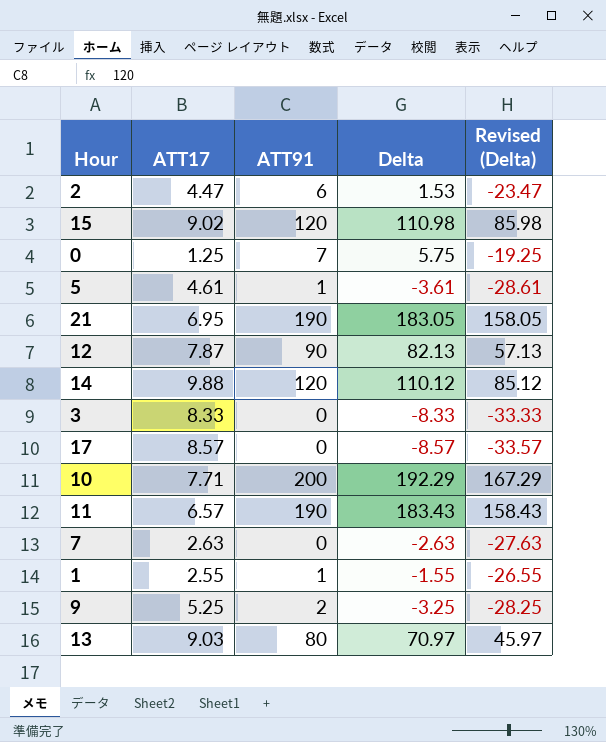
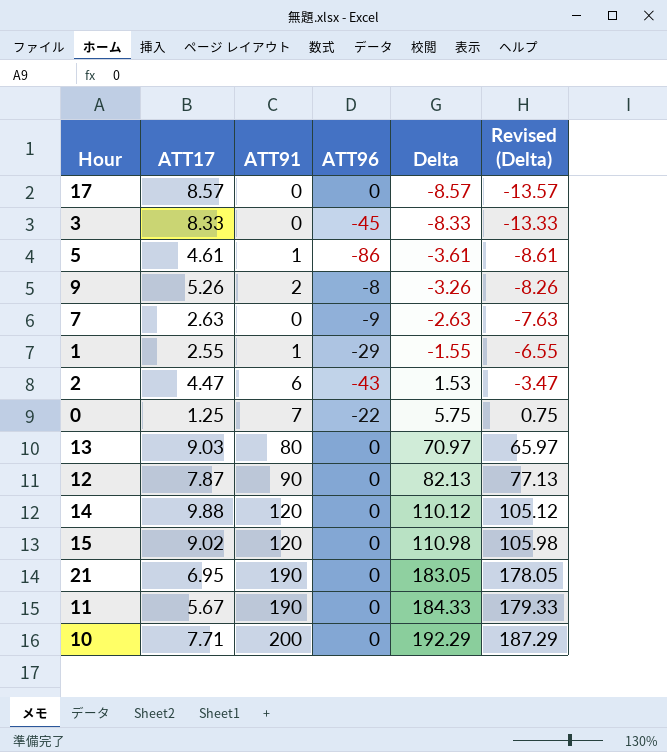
row order: none -> Delta ascending
column ATT96 | position: none -> 4
column Revised (Delta) | formula: [Delta] - 25 -> [Delta] - 5
9 | ATT17: 5.25 -> 5.26
9 | Delta: -3.25 -> -3.26
11 | ATT17: 6.57 -> 5.67
11 | Delta: 183.43 -> 184.33

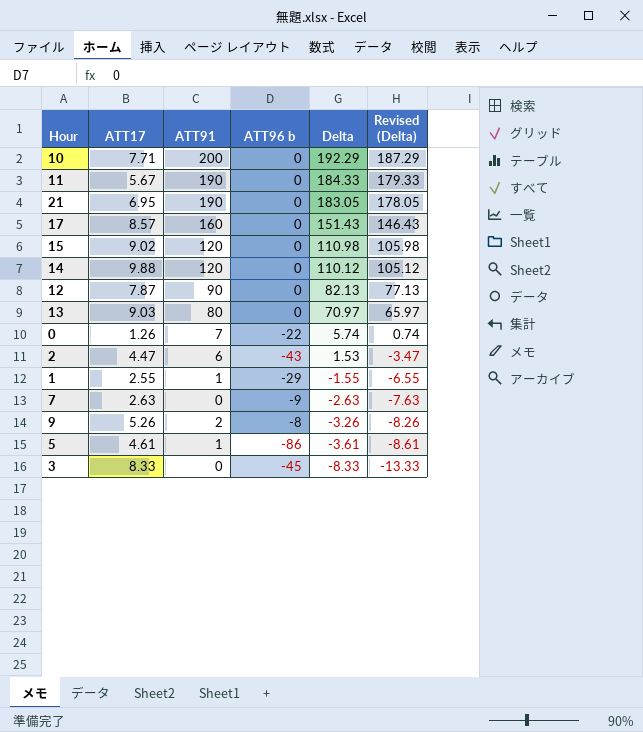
row order: Delta ascending -> Delta descending
column name: ATT96 -> ATT96 b
17 | ATT91: 0 -> 160
17 | Delta: -8.57 -> 151.43
17 | Revised (Delta): -13.57 -> 146.43
0 | ATT17: 1.25 -> 1.26
0 | Delta: 5.75 -> 5.74
0 | Revised (Delta): 0.75 -> 0.74

